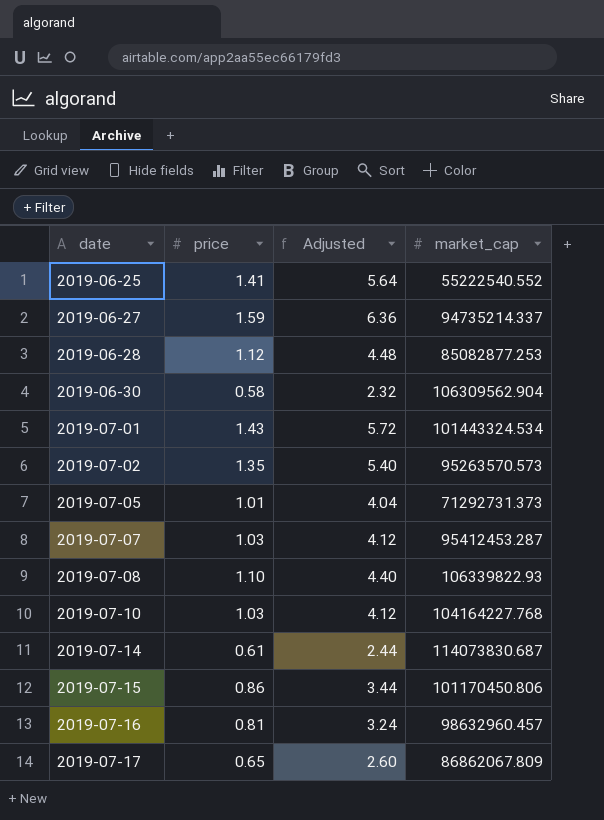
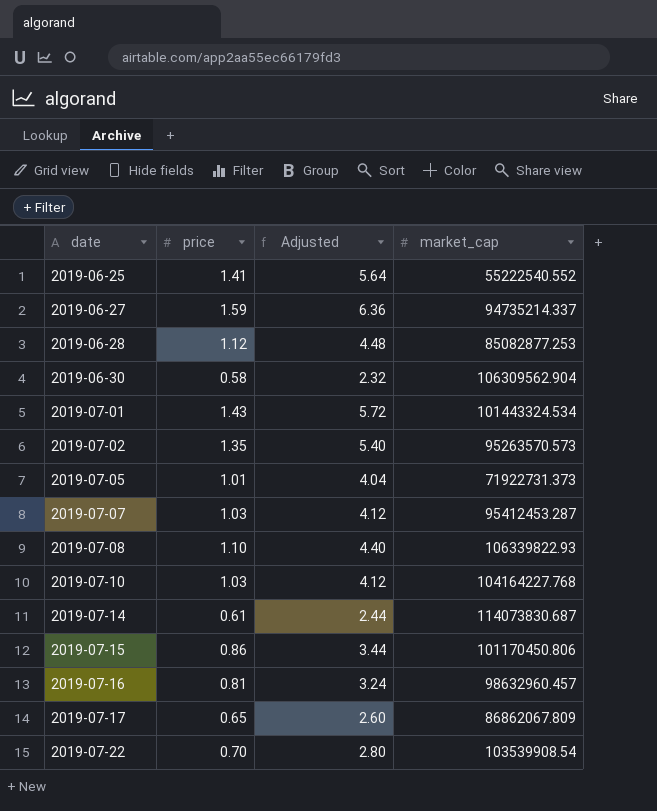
2019-07-05 | market_cap: 71292731.373 -> 71922731.373
row 2019-07-22: none -> 0.70 | 2.80 | 103539908.54

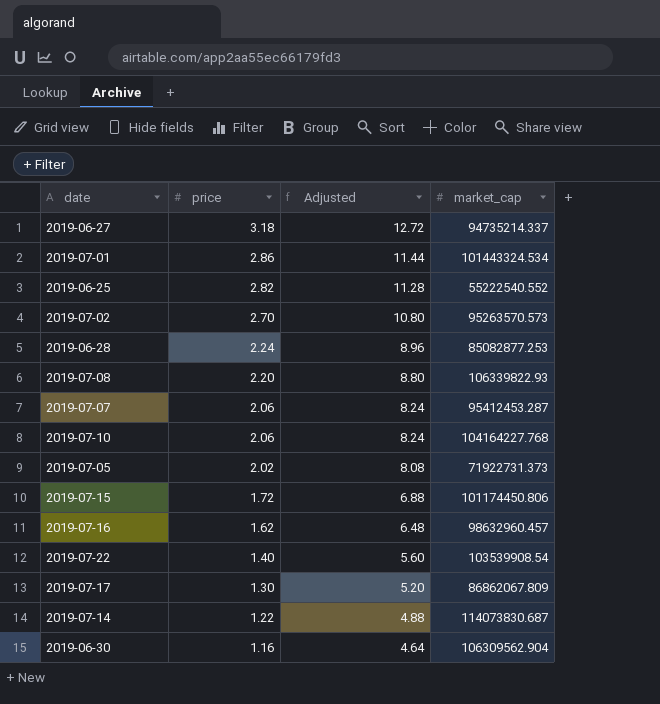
row order: date ascending -> price descending
2019-06-27 | price: 1.59 -> 3.18
2019-06-27 | Adjusted: 6.36 -> 12.72
2019-07-01 | price: 1.43 -> 2.86
2019-07-01 | Adjusted: 5.72 -> 11.44
2019-06-25 | price: 1.41 -> 2.82
2019-06-25 | Adjusted: 5.64 -> 11.28
2019-07-02 | price: 1.35 -> 2.70
2019-07-02 | Adjusted: 5.40 -> 10.80
2019-06-28 | price: 1.12 -> 2.24
2019-06-28 | Adjusted: 4.48 -> 8.96
2019-07-08 | price: 1.10 -> 2.20
2019-07-08 | Adjusted: 4.40 -> 8.80
2019-07-07 | price: 1.03 -> 2.06
2019-07-07 | Adjusted: 4.12 -> 8.24
2019-07-10 | price: 1.03 -> 2.06
2019-07-10 | Adjusted: 4.12 -> 8.24
2019-07-05 | price: 1.01 -> 2.02
2019-07-05 | Adjusted: 4.04 -> 8.08
2019-07-15 | price: 0.86 -> 1.72
2019-07-15 | Adjusted: 3.44 -> 6.88
2019-07-15 | market_cap: 101170450.806 -> 101174450.806
2019-07-16 | price: 0.81 -> 1.62
2019-07-16 | Adjusted: 3.24 -> 6.48
2019-07-22 | price: 0.70 -> 1.40
2019-07-22 | Adjusted: 2.80 -> 5.60
2019-07-17 | price: 0.65 -> 1.30
2019-07-17 | Adjusted: 2.60 -> 5.20
2019-07-14 | price: 0.61 -> 1.22
2019-07-14 | Adjusted: 2.44 -> 4.88
2019-06-30 | price: 0.58 -> 1.16
2019-06-30 | Adjusted: 2.32 -> 4.64

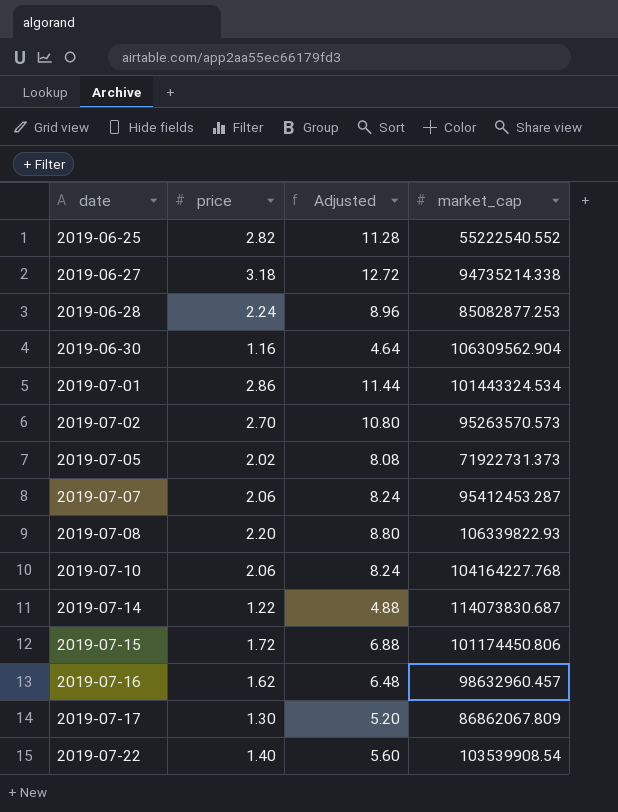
row order: price descending -> date ascending
2019-06-27 | market_cap: 94735214.337 -> 94735214.338

